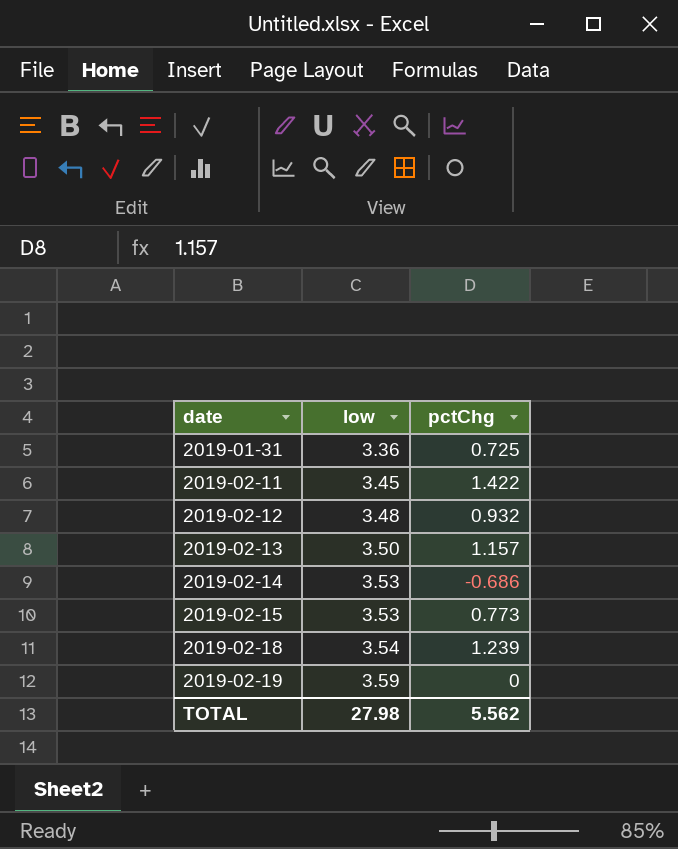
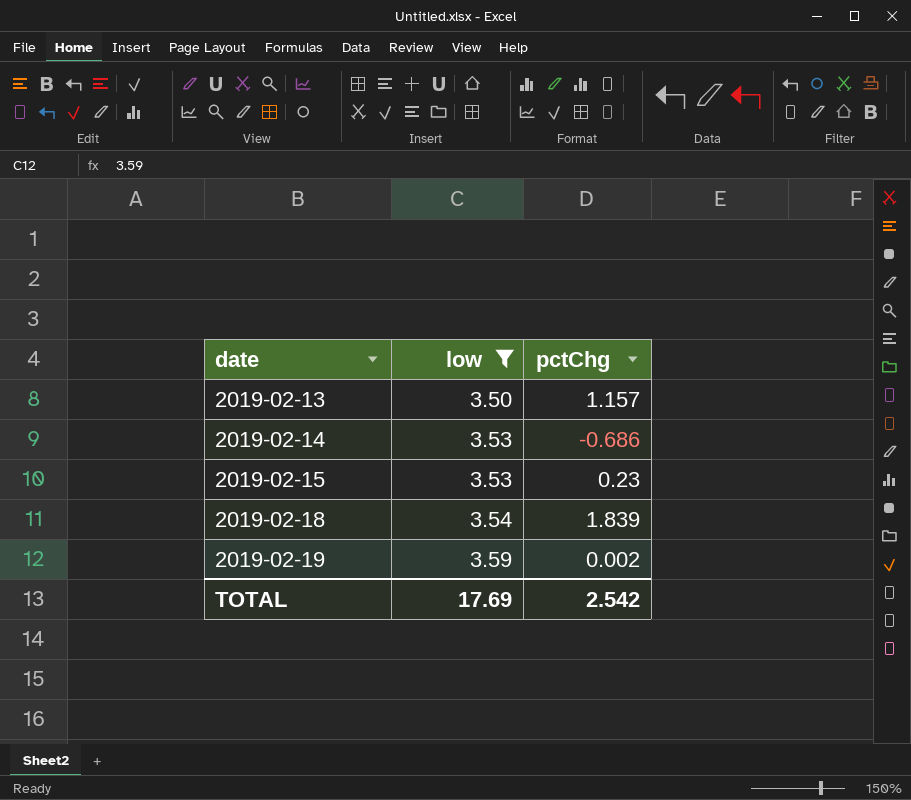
filter: none -> low >= 3.50
2019-02-15 | pctChg: 0.773 -> 0.23
2019-02-18 | pctChg: 1.239 -> 1.839
2019-02-19 | pctChg: 0 -> 0.002
TOTAL | low: 27.98 -> 17.69
TOTAL | pctChg: 5.562 -> 2.542

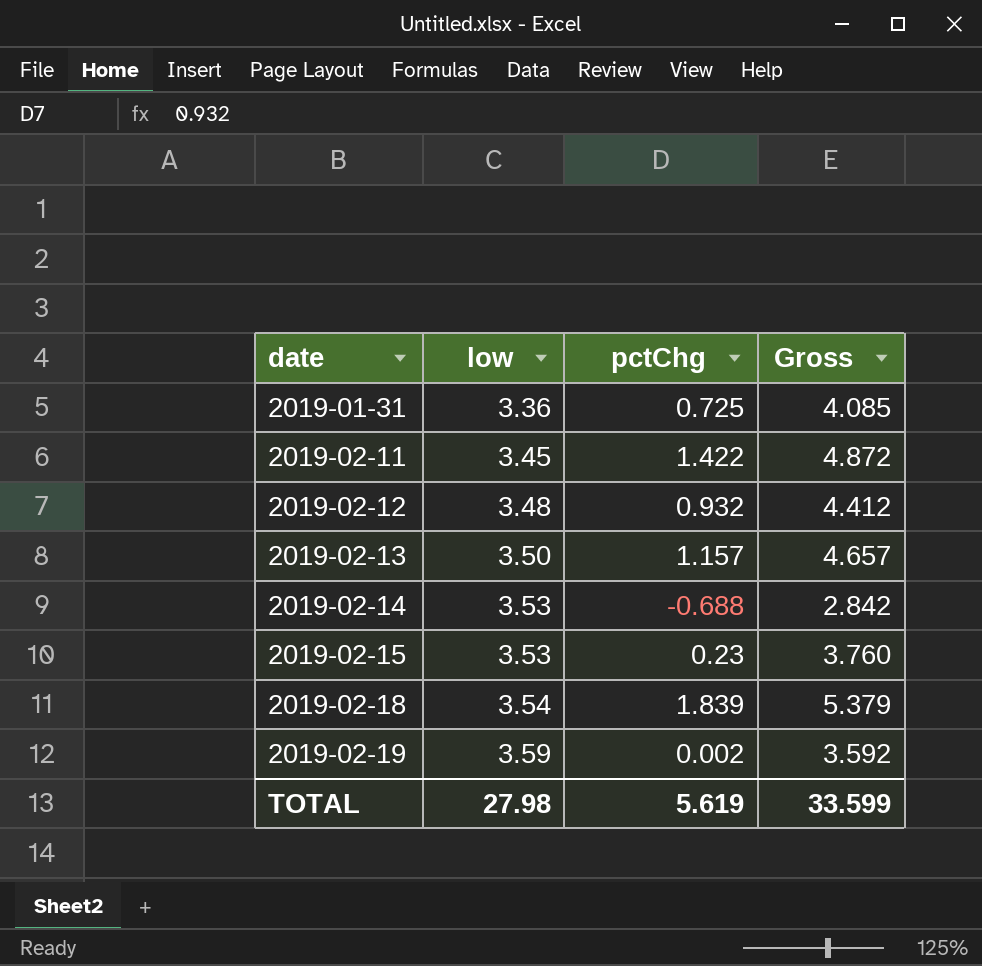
filter: low >= 3.50 -> none
column Gross | formula: none -> [low] + [pctChg]
2019-02-14 | pctChg: -0.686 -> -0.688
TOTAL | low: 17.69 -> 27.98
TOTAL | pctChg: 2.542 -> 5.619

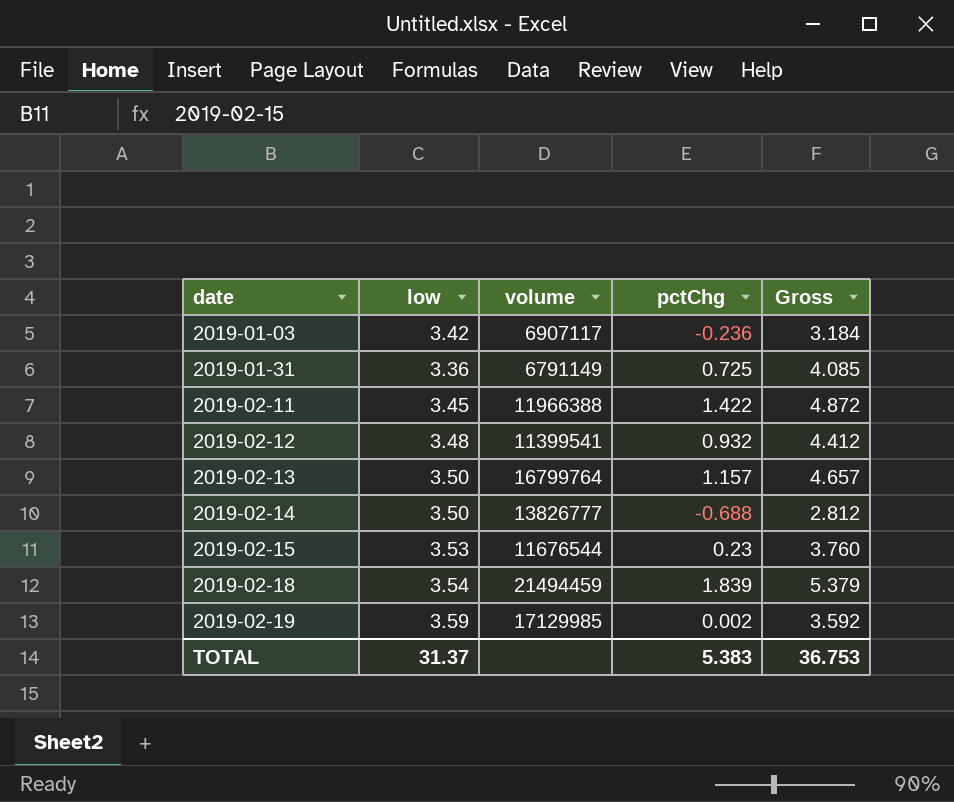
column volume | position: none -> 3
row 2019-01-03: none -> 3.42 | 6907117 | -0.236 | 3.184
2019-02-14 | low: 3.53 -> 3.50
2019-02-14 | Gross: 2.842 -> 2.812
TOTAL | low: 27.98 -> 31.37
TOTAL | pctChg: 5.619 -> 5.383
TOTAL | Gross: 33.599 -> 36.753

